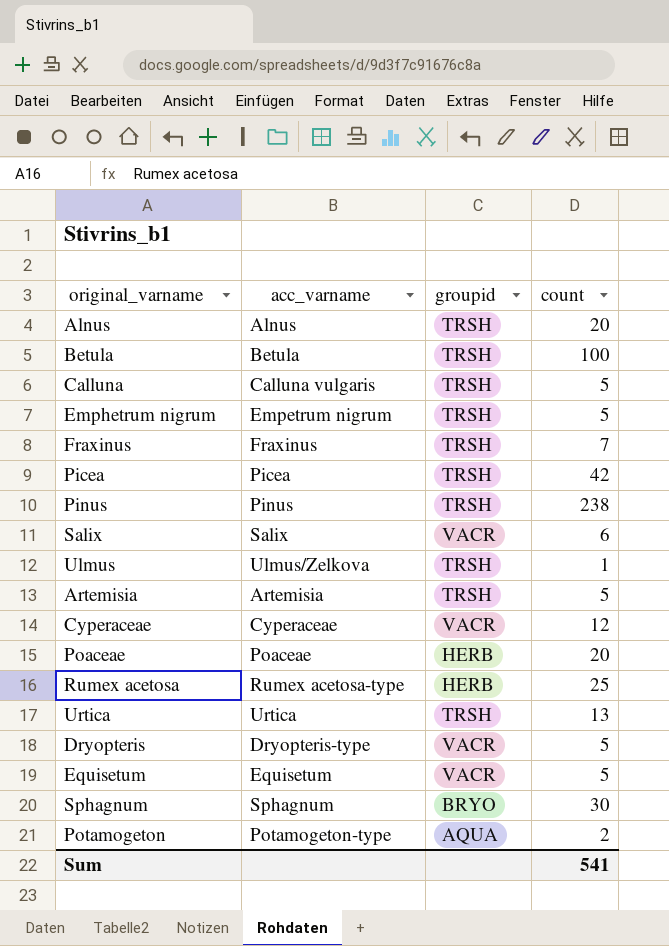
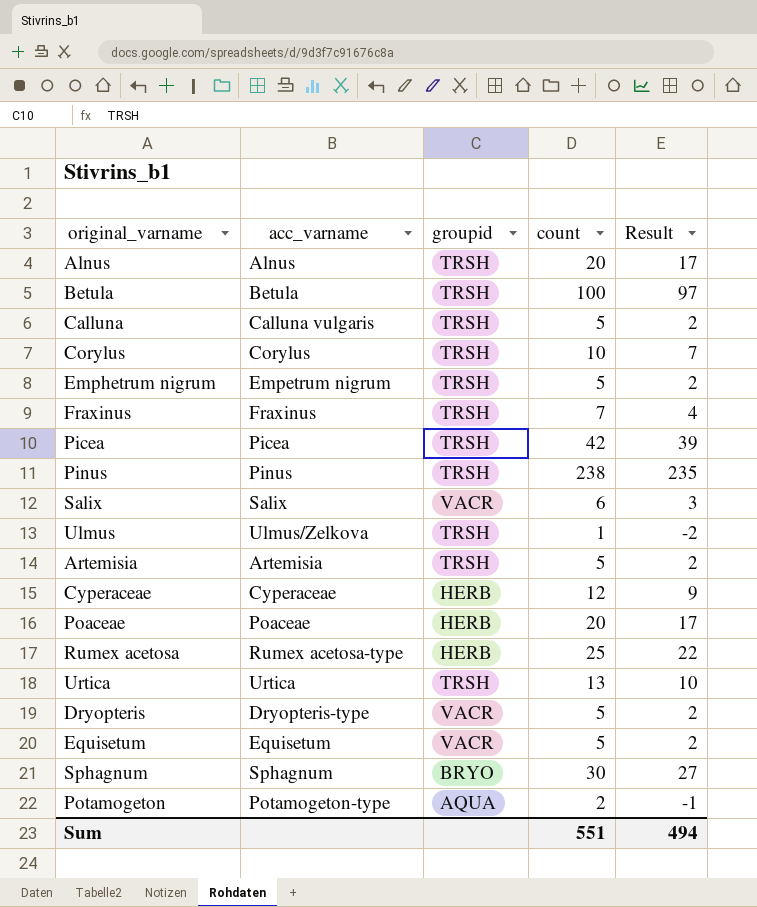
column Result | formula: none -> [count] - 3
row Corylus: none -> Corylus | TRSH | 10 | 7
Cyperaceae | groupid: VACR -> HERB
Sum | count: 541 -> 551

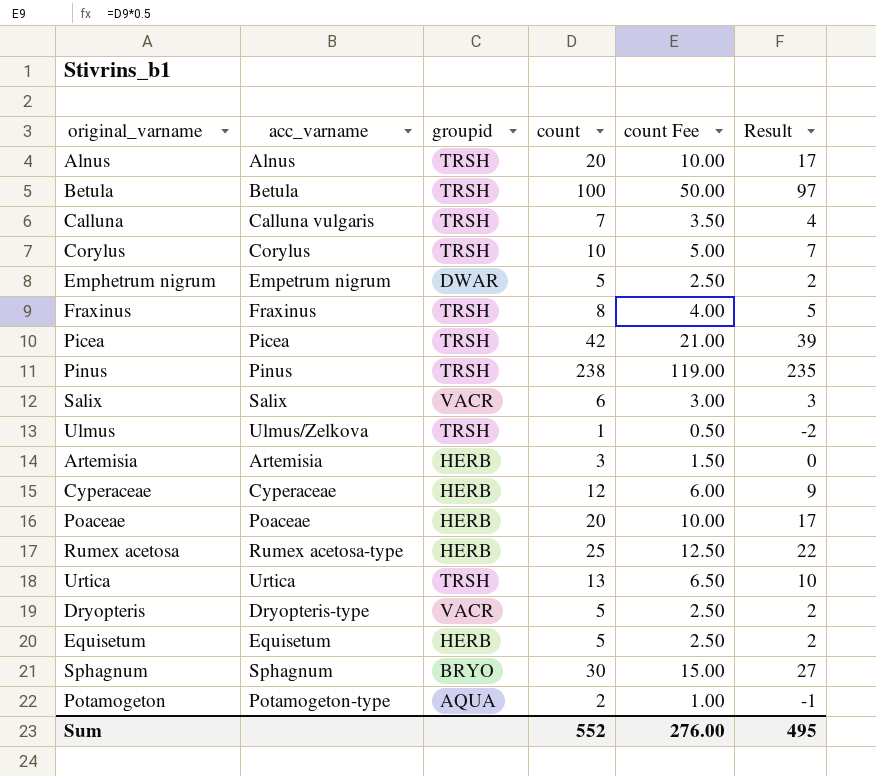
column count Fee | formula: none -> [count] * 0.5
Calluna | count: 5 -> 7
Calluna | Result: 2 -> 4
Emphetrum nigrum | groupid: TRSH -> DWAR
Fraxinus | count: 7 -> 8
Fraxinus | Result: 4 -> 5
Artemisia | groupid: TRSH -> HERB
Artemisia | count: 5 -> 3
Artemisia | Result: 2 -> 0
Equisetum | groupid: VACR -> HERB
Sum | count: 551 -> 552
Sum | Result: 494 -> 495

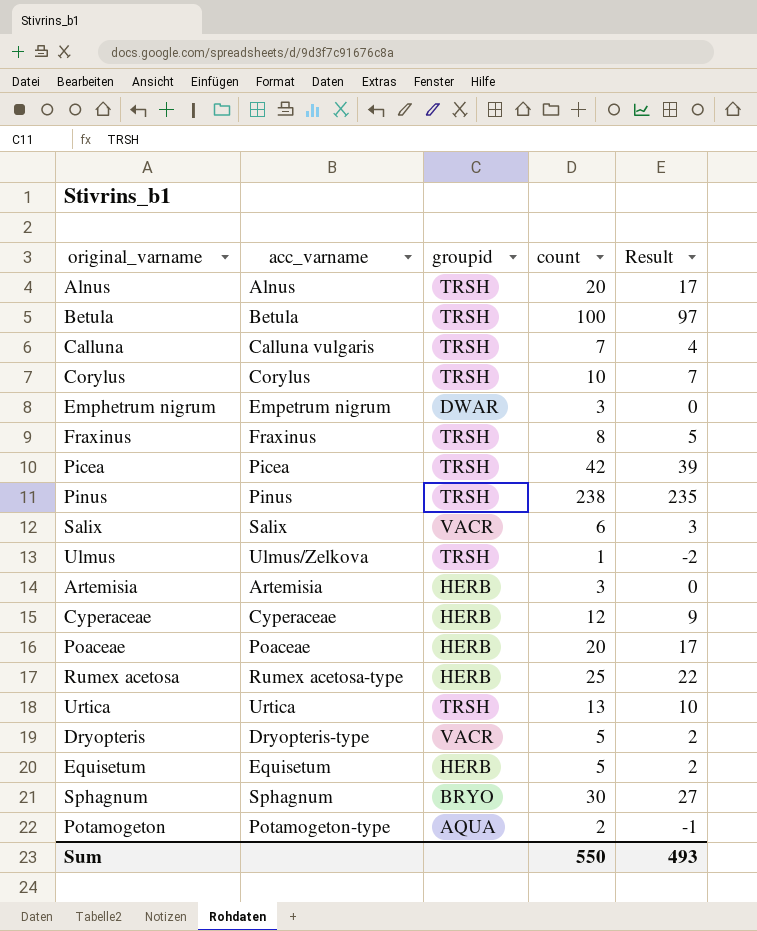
column count Fee | formula: [count] * 0.5 -> none
Emphetrum nigrum | count: 5 -> 3
Emphetrum nigrum | Result: 2 -> 0
Sum | count: 552 -> 550
Sum | Result: 495 -> 493

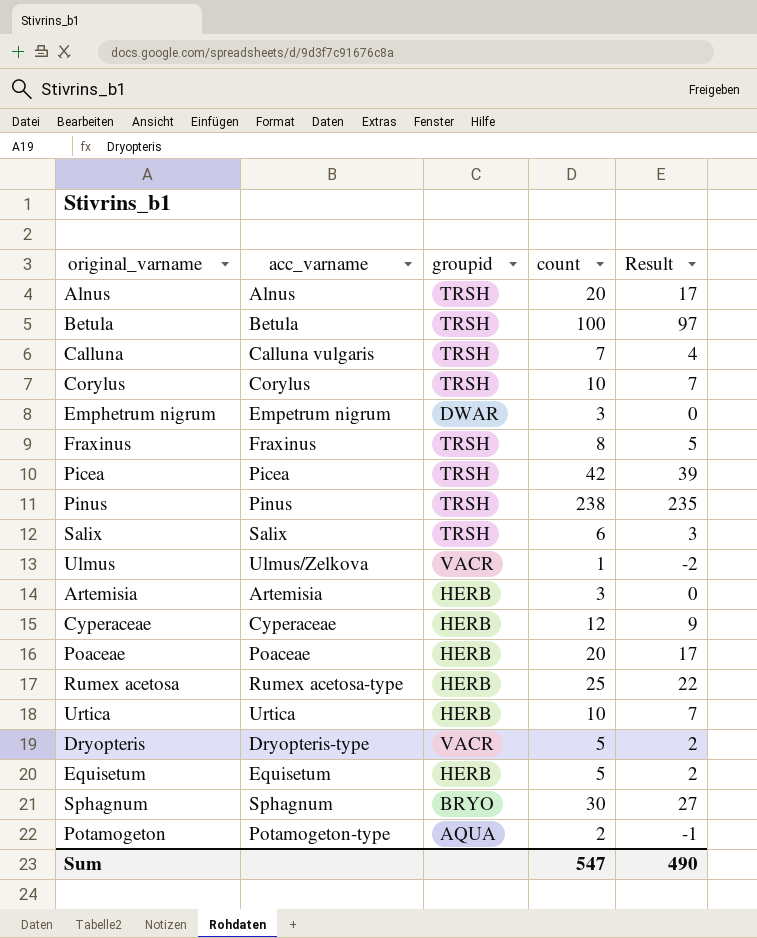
Salix | groupid: VACR -> TRSH
Ulmus | groupid: TRSH -> VACR
Urtica | groupid: TRSH -> HERB
Urtica | count: 13 -> 10
Urtica | Result: 10 -> 7
Sum | count: 550 -> 547
Sum | Result: 493 -> 490

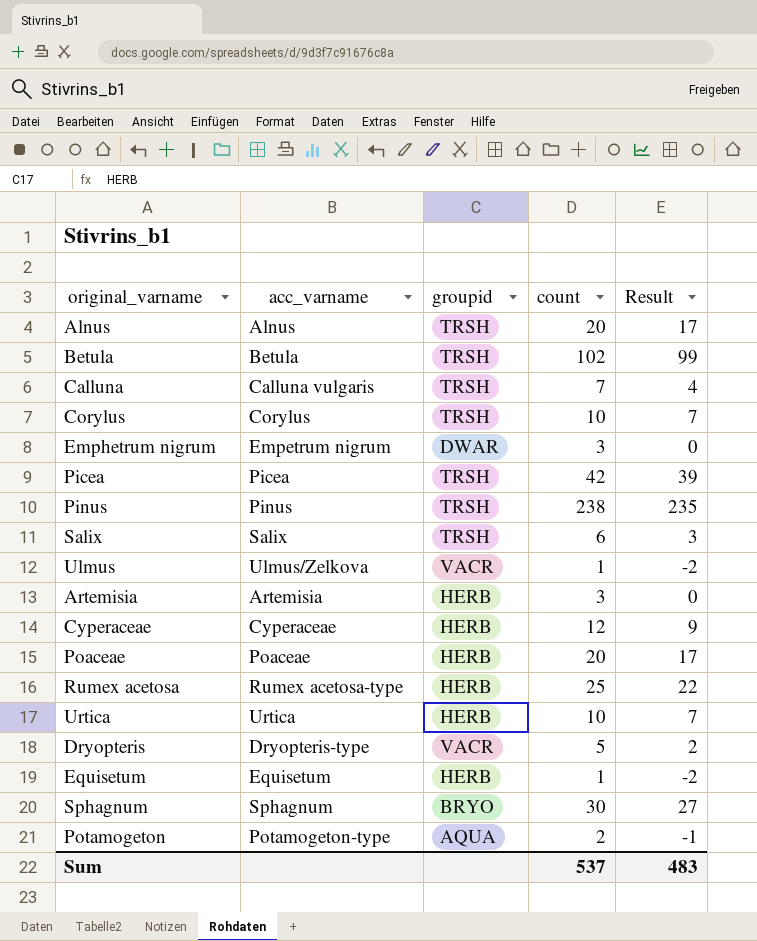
row Fraxinus: Fraxinus | TRSH | 8 | 5 -> none
Betula | count: 100 -> 102
Betula | Result: 97 -> 99
Equisetum | count: 5 -> 1
Equisetum | Result: 2 -> -2
Sum | count: 547 -> 537
Sum | Result: 490 -> 483

